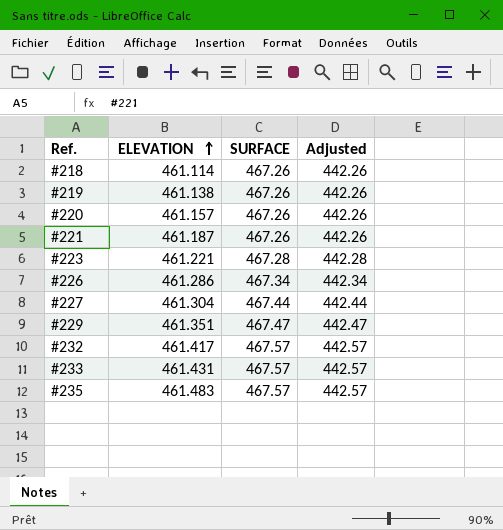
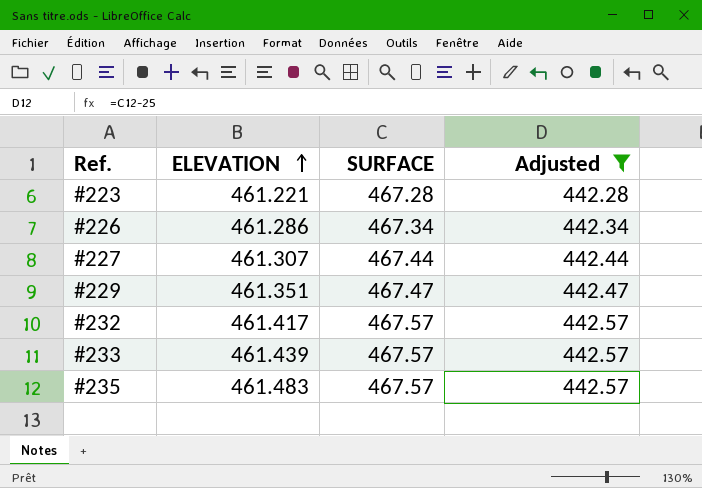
filter: none -> Adjusted != 442.26
#227 | ELEVATION: 461.304 -> 461.307
#233 | ELEVATION: 461.431 -> 461.439

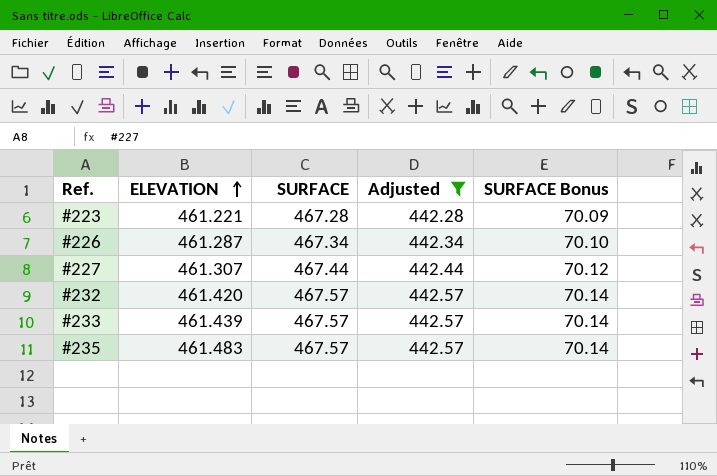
column SURFACE Bonus | formula: none -> [SURFACE] * 0.15
row #229: 461.351 | 467.47 | 442.47 -> none
#226 | ELEVATION: 461.286 -> 461.287
#232 | ELEVATION: 461.417 -> 461.420

